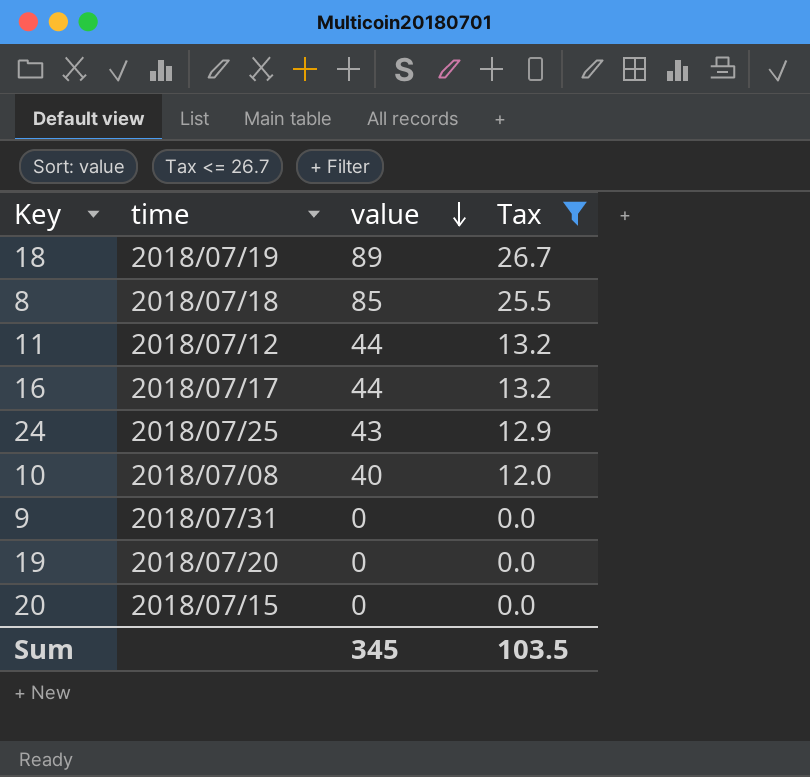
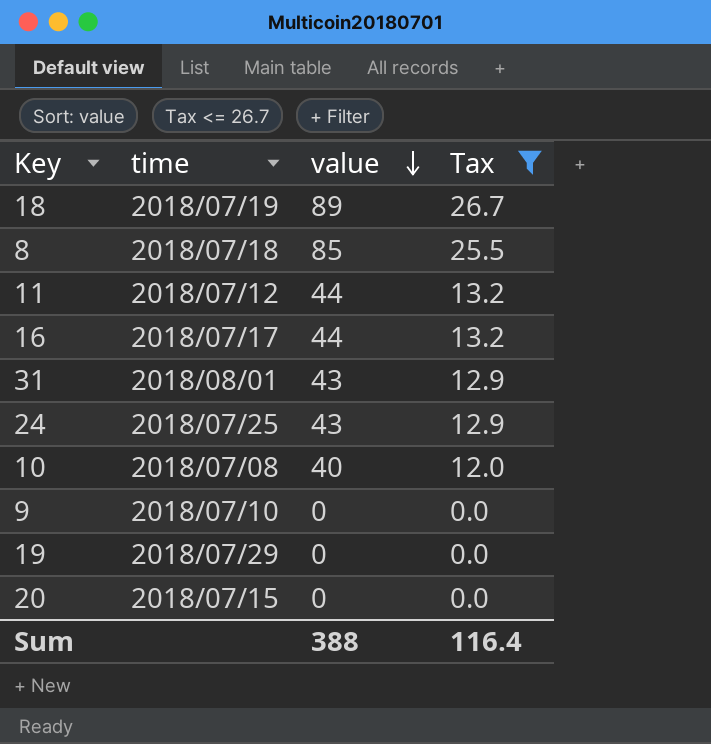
row 31: none -> 2018/08/01 | 43 | 12.9
9 | time: 2018/07/31 -> 2018/07/10
19 | time: 2018/07/20 -> 2018/07/29
Sum | value: 345 -> 388
Sum | Tax: 103.5 -> 116.4

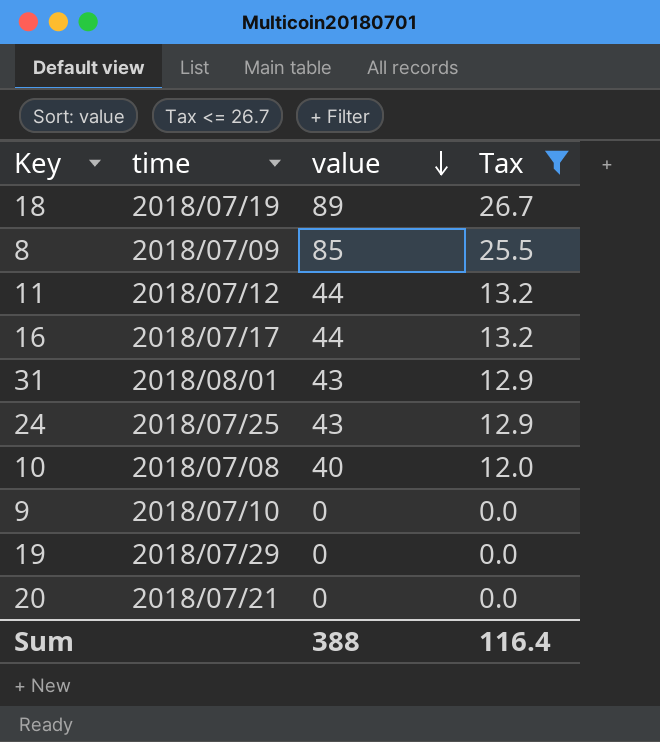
8 | time: 2018/07/18 -> 2018/07/09
20 | time: 2018/07/15 -> 2018/07/21

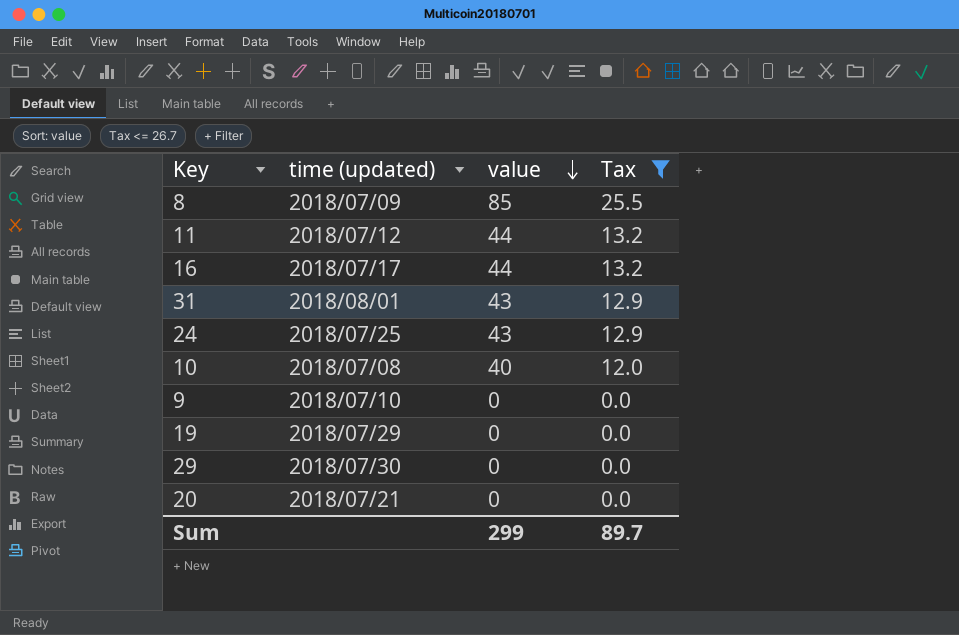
column name: time -> time (updated)
row 18: 2018/07/19 | 89 | 26.7 -> none
row 29: none -> 2018/07/30 | 0 | 0.0
Sum | value: 388 -> 299
Sum | Tax: 116.4 -> 89.7

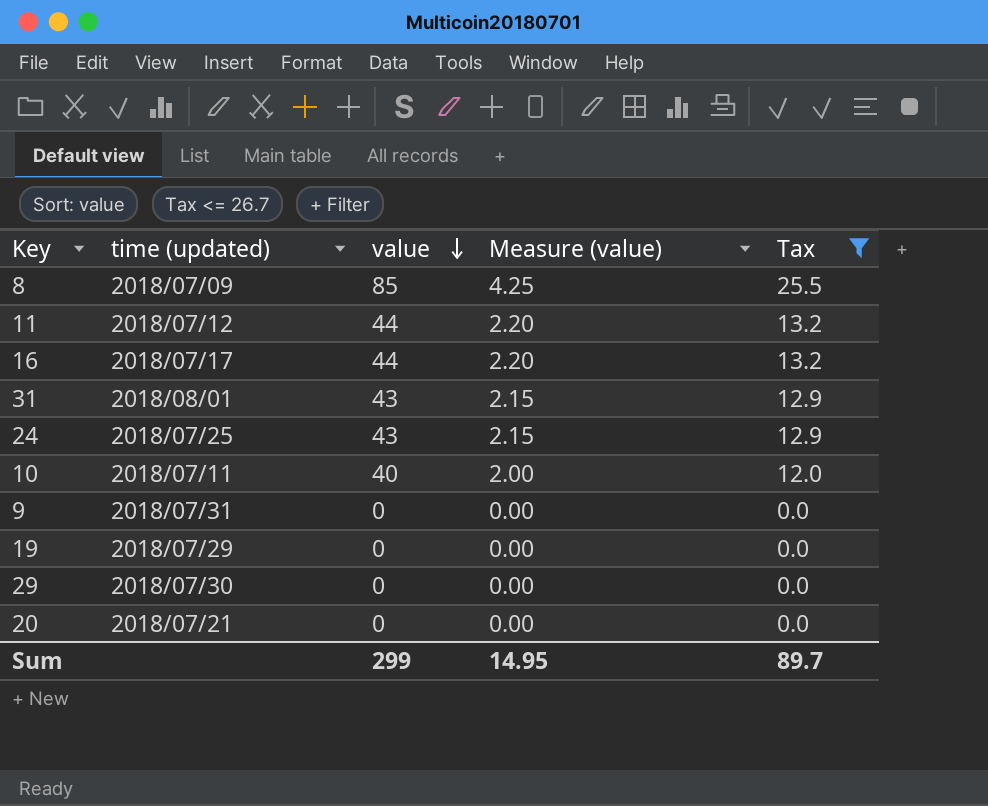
column Measure (value) | formula: none -> [value] * 0.05
10 | time (updated): 2018/07/08 -> 2018/07/11
9 | time (updated): 2018/07/10 -> 2018/07/31

